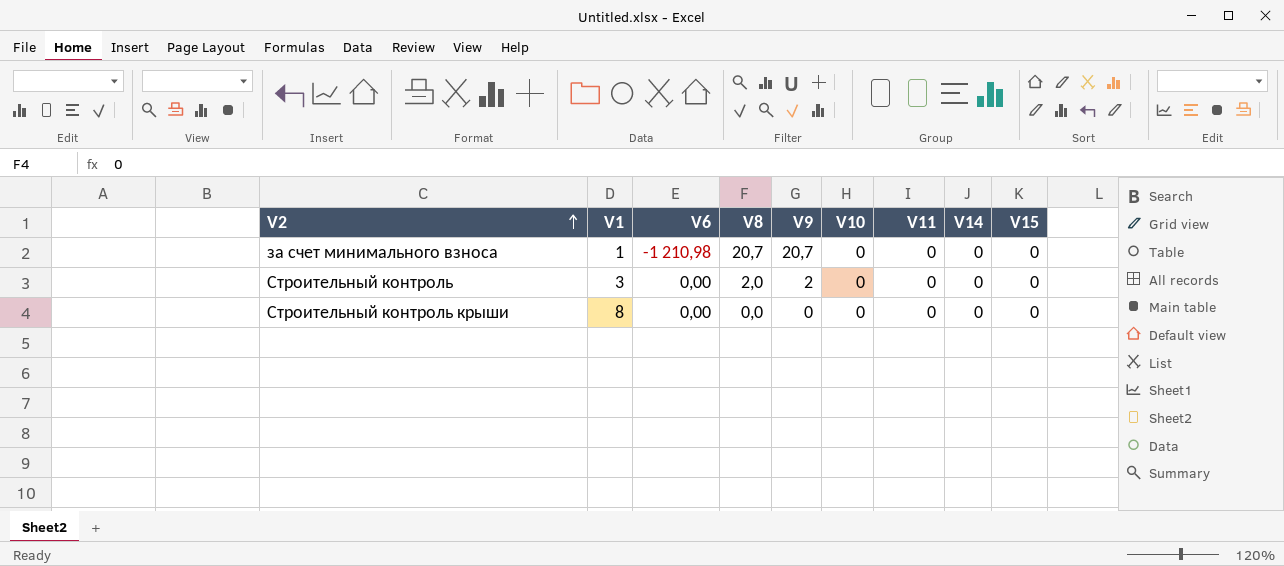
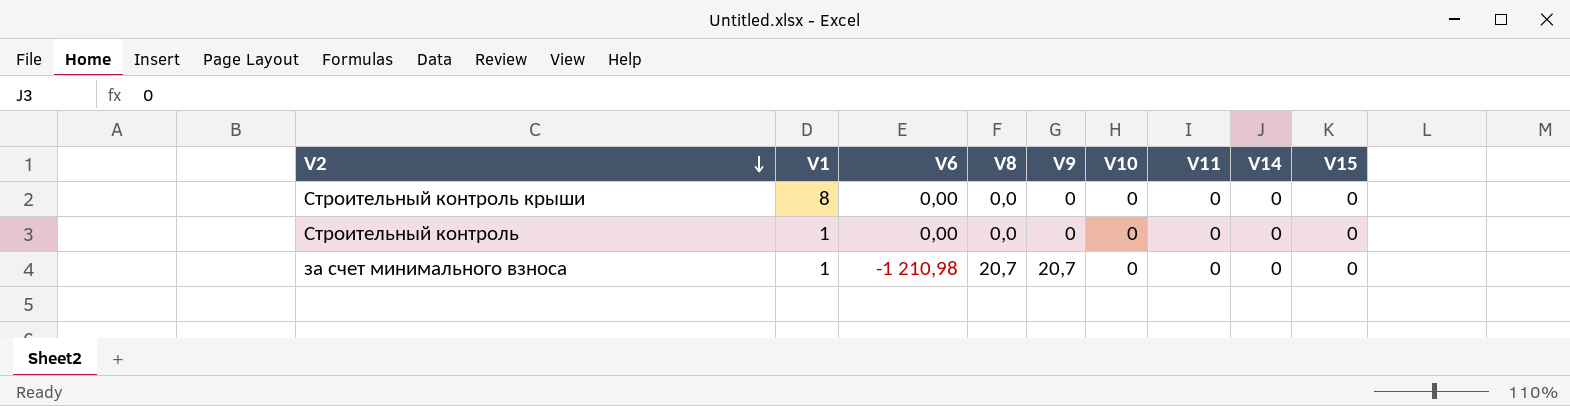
row order: V2 ascending -> V2 descending
Строительный контроль | V1: 3 -> 1
Строительный контроль | V8: 2,0 -> 0,0
Строительный контроль | V9: 2 -> 0

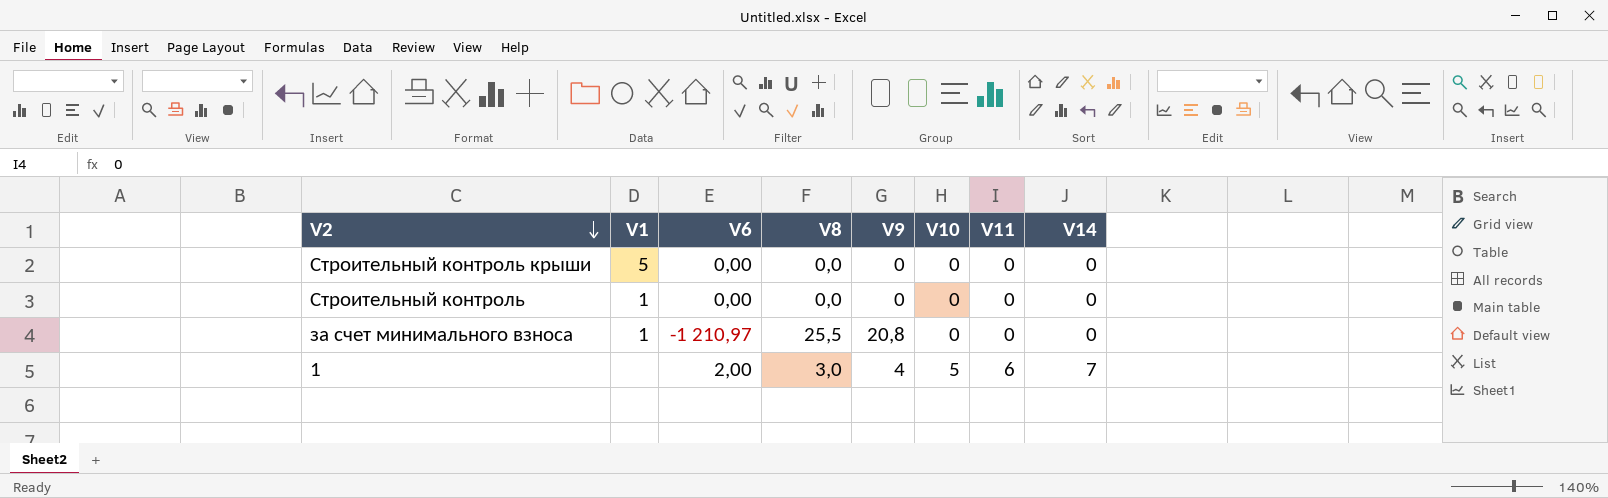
column V15 | position: 9 -> none
Строительный контроль крыши | V1: 8 -> 5
за счет минимального взноса | V6: -1 210,98 -> -1 210,97
за счет минимального взноса | V8: 20,7 -> 25,5
за счет минимального взноса | V9: 20,7 -> 20,8
row 1: none -> none | 2,00 | 3,0 | 4 | 5 | 6 | 7

